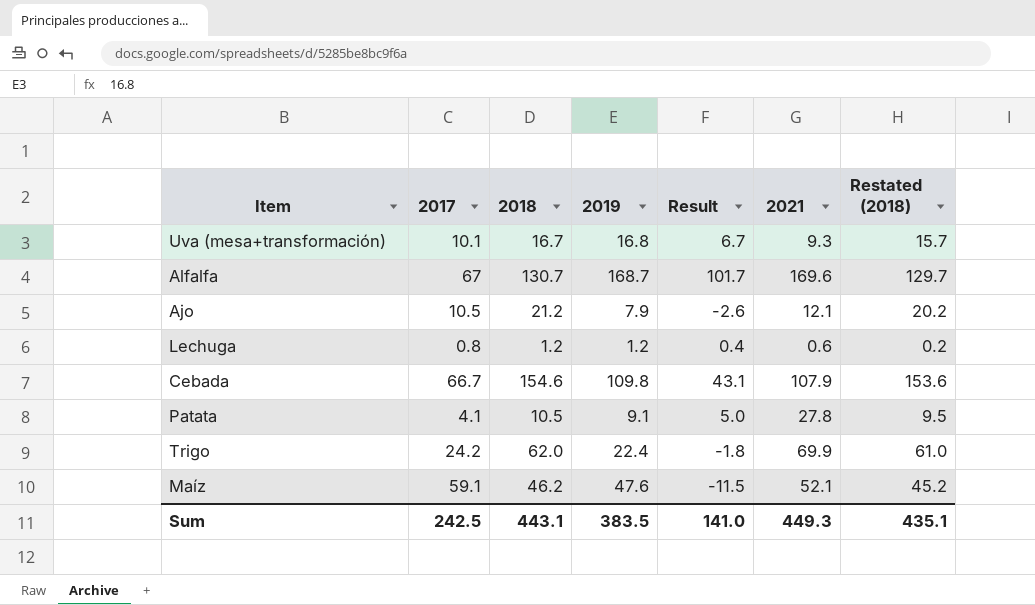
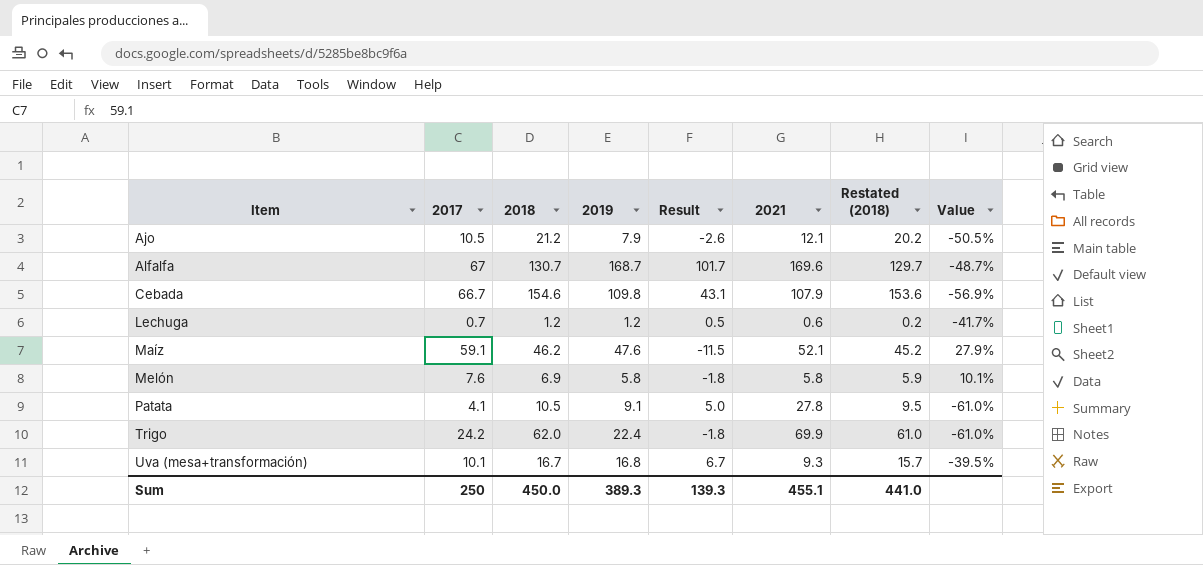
row order: none -> Item ascending
column Value | formula: none -> ([2017] - [2018]) / [2018]
Lechuga | 2017: 0.8 -> 0.7
Lechuga | Result: 0.4 -> 0.5
row Melón: none -> 7.6 | 6.9 | 5.8 | -1.8 | 5.8 | 5.9 | 10.1%
Sum | 2017: 242.5 -> 250
Sum | 2018: 443.1 -> 450.0
Sum | 2019: 383.5 -> 389.3
Sum | Result: 141.0 -> 139.3
Sum | 2021: 449.3 -> 455.1
Sum | Restated (2018): 435.1 -> 441.0

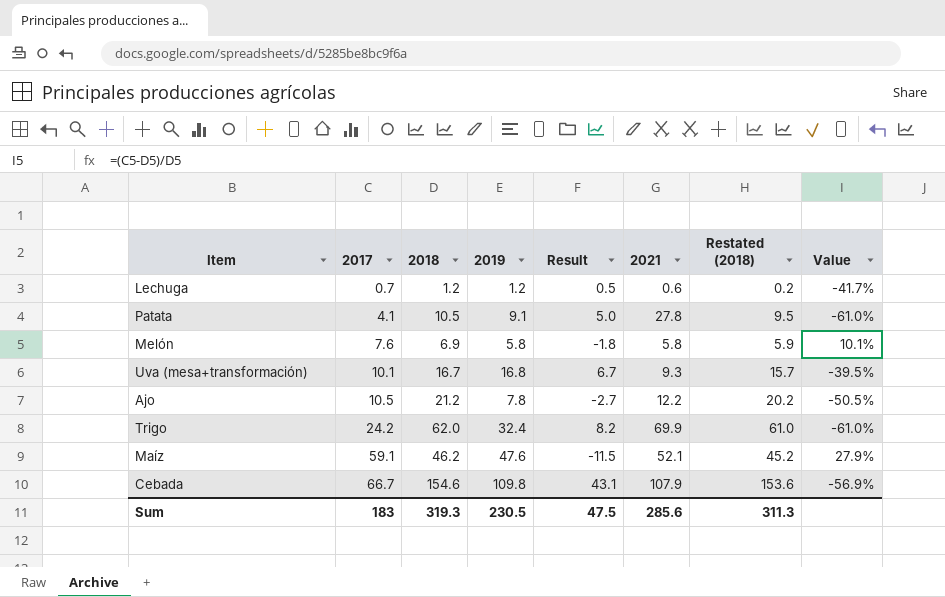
row order: Item ascending -> 2017 ascending
row Alfalfa: 67 | 130.7 | 168.7 | 101.7 | 169.6 | 129.7 | -48.7% -> none
Ajo | 2019: 7.9 -> 7.8
Ajo | Result: -2.6 -> -2.7
Ajo | 2021: 12.1 -> 12.2
Trigo | 2019: 22.4 -> 32.4
Trigo | Result: -1.8 -> 8.2
Sum | 2017: 250 -> 183
Sum | 2018: 450.0 -> 319.3
Sum | 2019: 389.3 -> 230.5
Sum | Result: 139.3 -> 47.5
Sum | 2021: 455.1 -> 285.6
Sum | Restated (2018): 441.0 -> 311.3

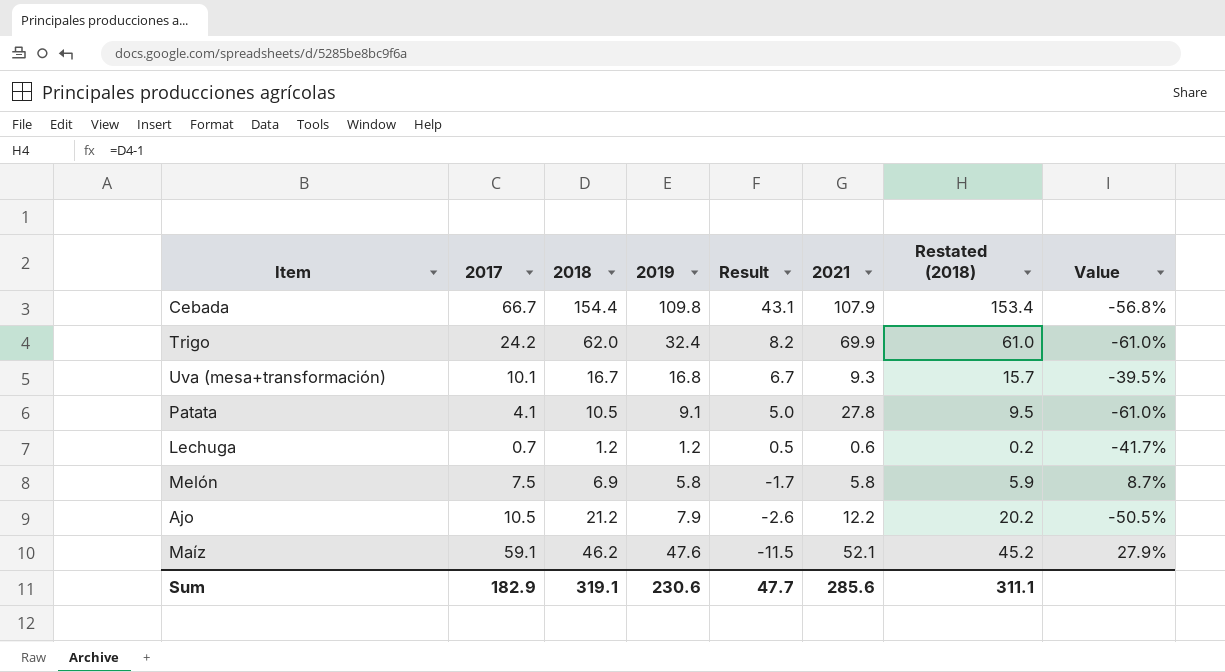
row order: 2017 ascending -> Result descending
Cebada | 2018: 154.6 -> 154.4
Cebada | Restated (2018): 153.6 -> 153.4
Cebada | Value: -56.9% -> -56.8%
Melón | 2017: 7.6 -> 7.5
Melón | Result: -1.8 -> -1.7
Melón | Value: 10.1% -> 8.7%
Ajo | 2019: 7.8 -> 7.9
Ajo | Result: -2.7 -> -2.6
Sum | 2017: 183 -> 182.9
Sum | 2018: 319.3 -> 319.1
Sum | 2019: 230.5 -> 230.6
Sum | Result: 47.5 -> 47.7
Sum | Restated (2018): 311.3 -> 311.1

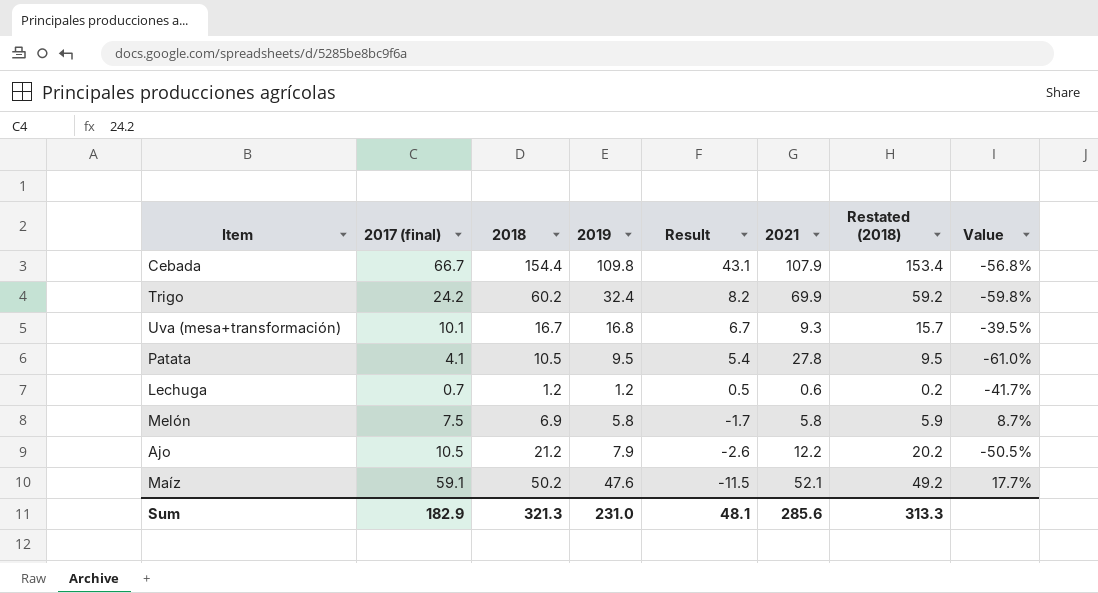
column name: 2017 -> 2017 (final)
Trigo | 2018: 62.0 -> 60.2
Trigo | Restated (2018): 61.0 -> 59.2
Trigo | Value: -61.0% -> -59.8%
Patata | 2019: 9.1 -> 9.5
Patata | Result: 5.0 -> 5.4
Maíz | 2018: 46.2 -> 50.2
Maíz | Restated (2018): 45.2 -> 49.2
Maíz | Value: 27.9% -> 17.7%
Sum | 2018: 319.1 -> 321.3
Sum | 2019: 230.6 -> 231.0
Sum | Result: 47.7 -> 48.1
Sum | Restated (2018): 311.1 -> 313.3

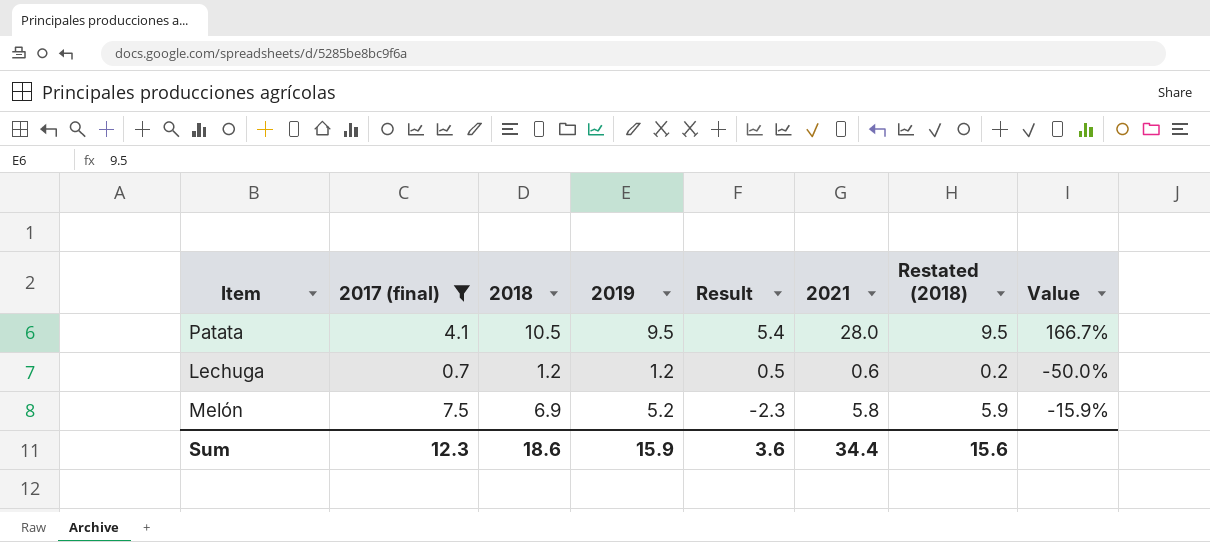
filter: none -> 2017 (final) <= 7.5
column Value | formula: ([2017 (final)] - [2018]) / [2018] -> ([2021] - [2018]) / [2018]
Patata | 2021: 27.8 -> 28.0
Melón | 2019: 5.8 -> 5.2
Melón | Result: -1.7 -> -2.3
Sum | 2017 (final): 182.9 -> 12.3
Sum | 2018: 321.3 -> 18.6
Sum | 2019: 231.0 -> 15.9
Sum | Result: 48.1 -> 3.6
Sum | 2021: 285.6 -> 34.4
Sum | Restated (2018): 313.3 -> 15.6

